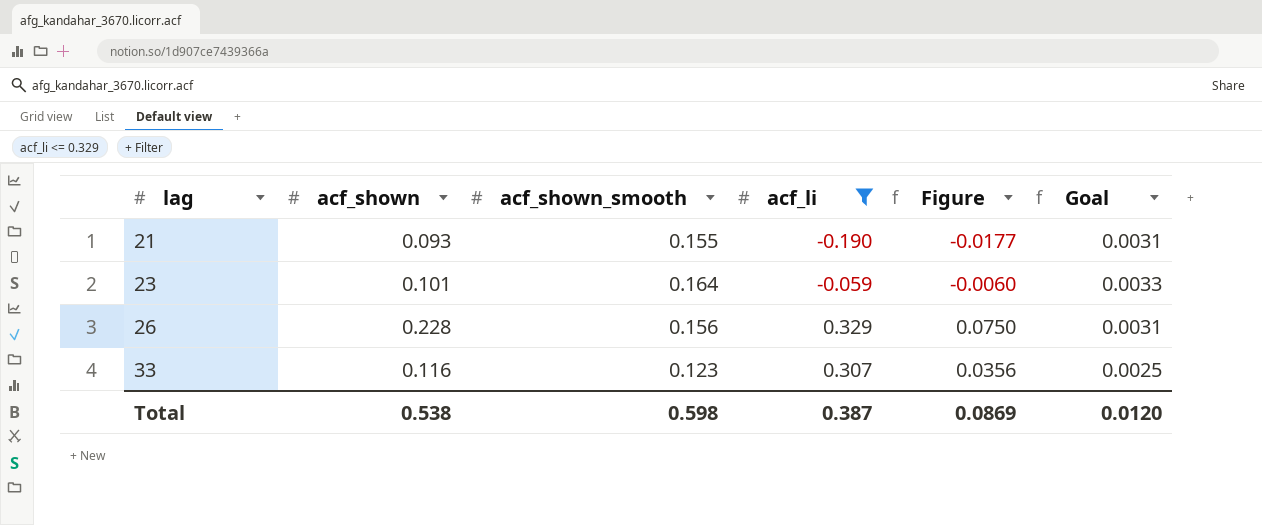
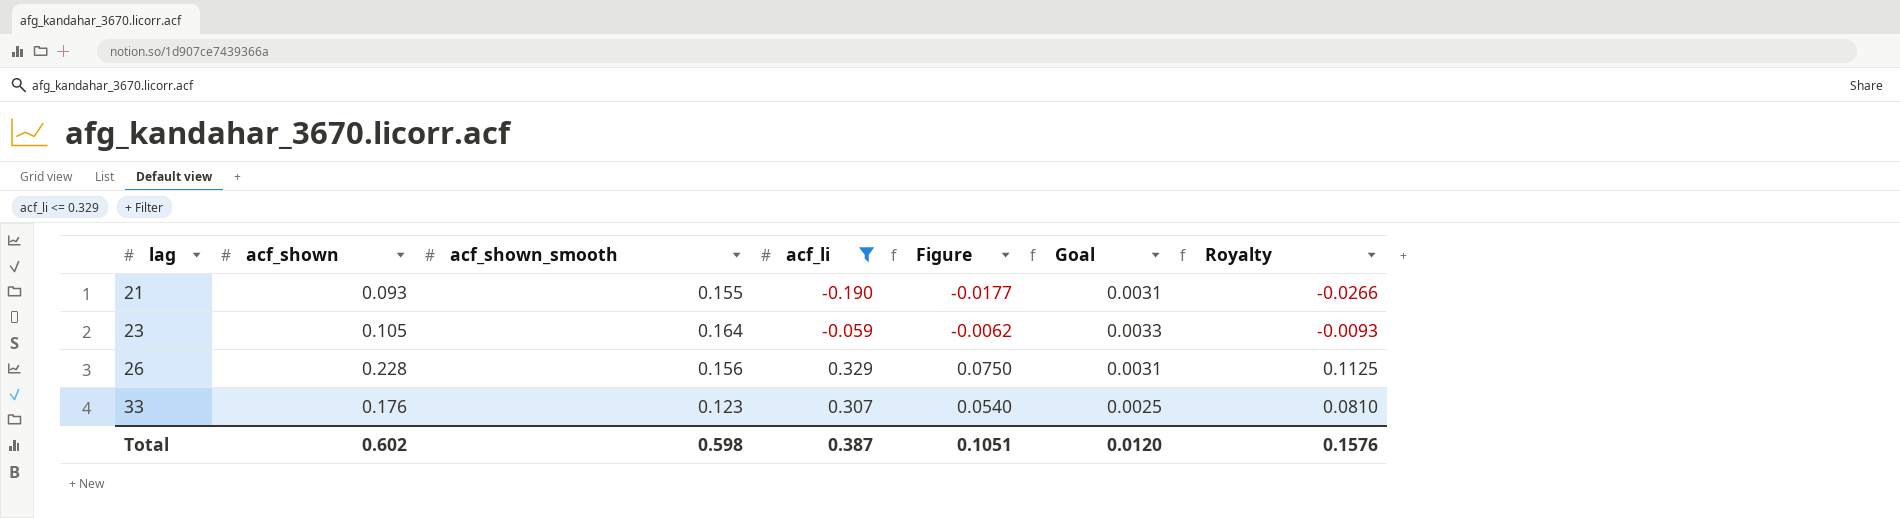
column Royalty | formula: none -> [Figure] * 1.5
23 | acf_shown: 0.101 -> 0.105
23 | Figure: -0.0060 -> -0.0062
33 | acf_shown: 0.116 -> 0.176
33 | Figure: 0.0356 -> 0.0540
Total | acf_shown: 0.538 -> 0.602
Total | Figure: 0.0869 -> 0.1051

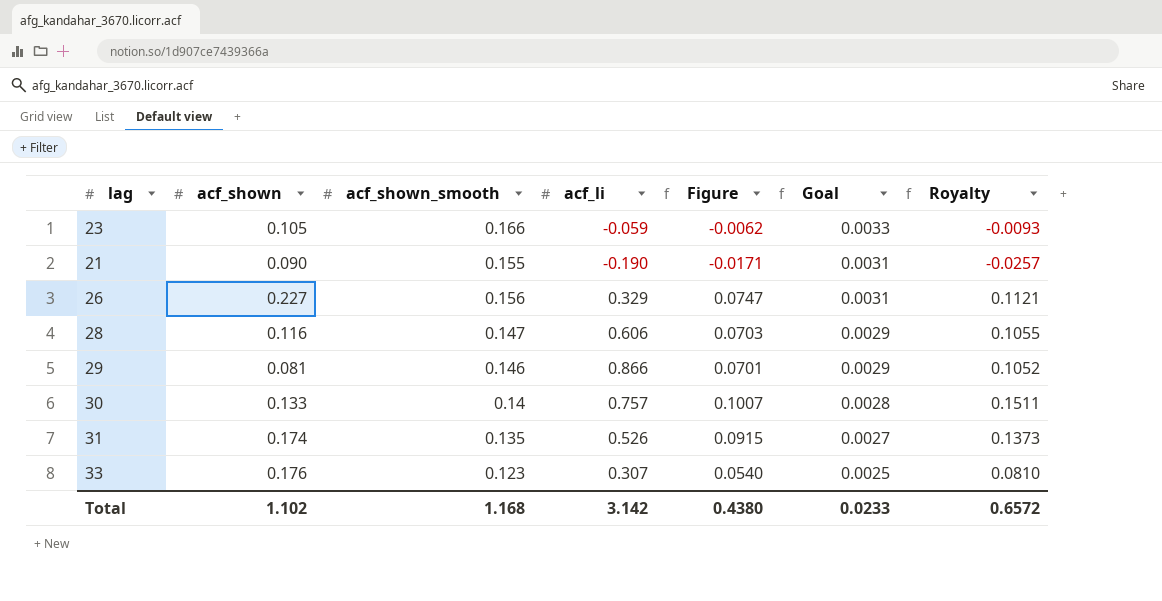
filter: acf_li <= 0.329 -> none
row order: lag ascending -> Goal descending
23 | acf_shown_smooth: 0.164 -> 0.166
21 | acf_shown: 0.093 -> 0.090
21 | Figure: -0.0177 -> -0.0171
21 | Royalty: -0.0266 -> -0.0257
26 | acf_shown: 0.228 -> 0.227
26 | Figure: 0.0750 -> 0.0747
26 | Royalty: 0.1125 -> 0.1121
Total | acf_shown: 0.602 -> 1.102
Total | acf_shown_smooth: 0.598 -> 1.168
Total | acf_li: 0.387 -> 3.142
Total | Figure: 0.1051 -> 0.4380
Total | Goal: 0.0120 -> 0.0233
Total | Royalty: 0.1576 -> 0.6572

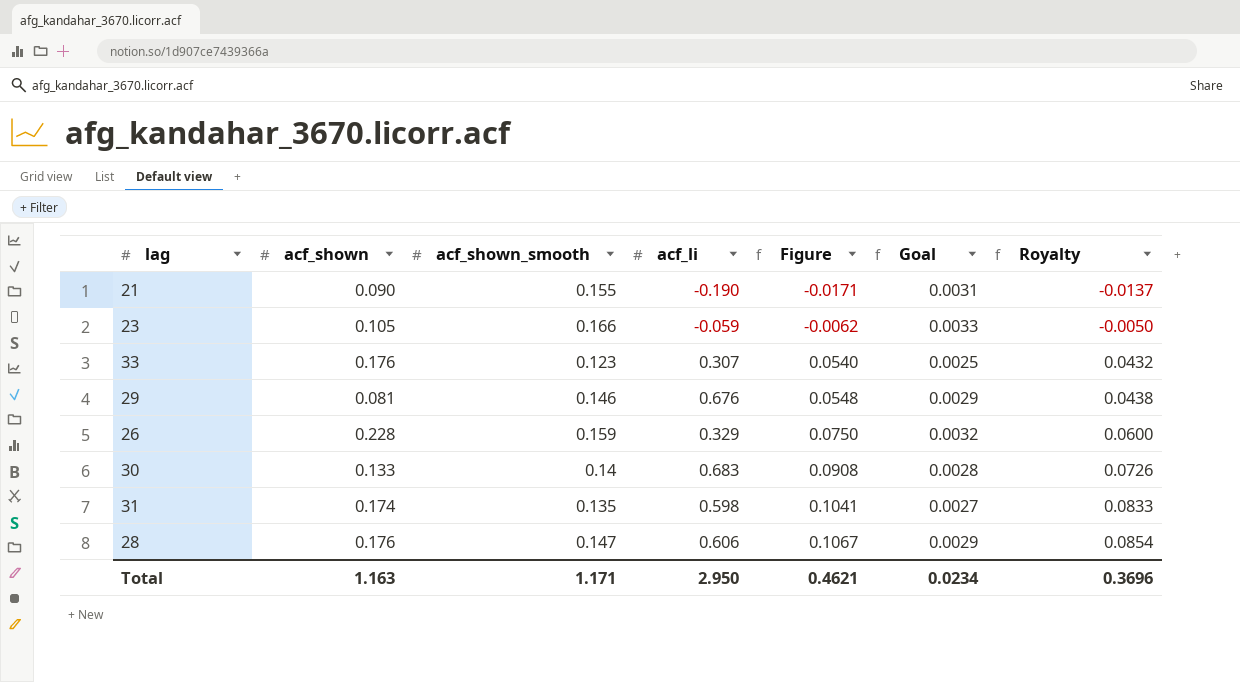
row order: Goal descending -> Figure ascending
column Royalty | formula: [Figure] * 1.5 -> [Figure] * 0.8
29 | acf_li: 0.866 -> 0.676
29 | Figure: 0.0701 -> 0.0548
26 | acf_shown: 0.227 -> 0.228
26 | acf_shown_smooth: 0.156 -> 0.159
26 | Figure: 0.0747 -> 0.0750
26 | Goal: 0.0031 -> 0.0032
30 | acf_li: 0.757 -> 0.683
30 | Figure: 0.1007 -> 0.0908
31 | acf_li: 0.526 -> 0.598
31 | Figure: 0.0915 -> 0.1041
28 | acf_shown: 0.116 -> 0.176
28 | Figure: 0.0703 -> 0.1067
Total | acf_shown: 1.102 -> 1.163
Total | acf_shown_smooth: 1.168 -> 1.171
Total | acf_li: 3.142 -> 2.950
Total | Figure: 0.4380 -> 0.4621
Total | Goal: 0.0233 -> 0.0234
Total | Royalty: 0.6572 -> 0.3696

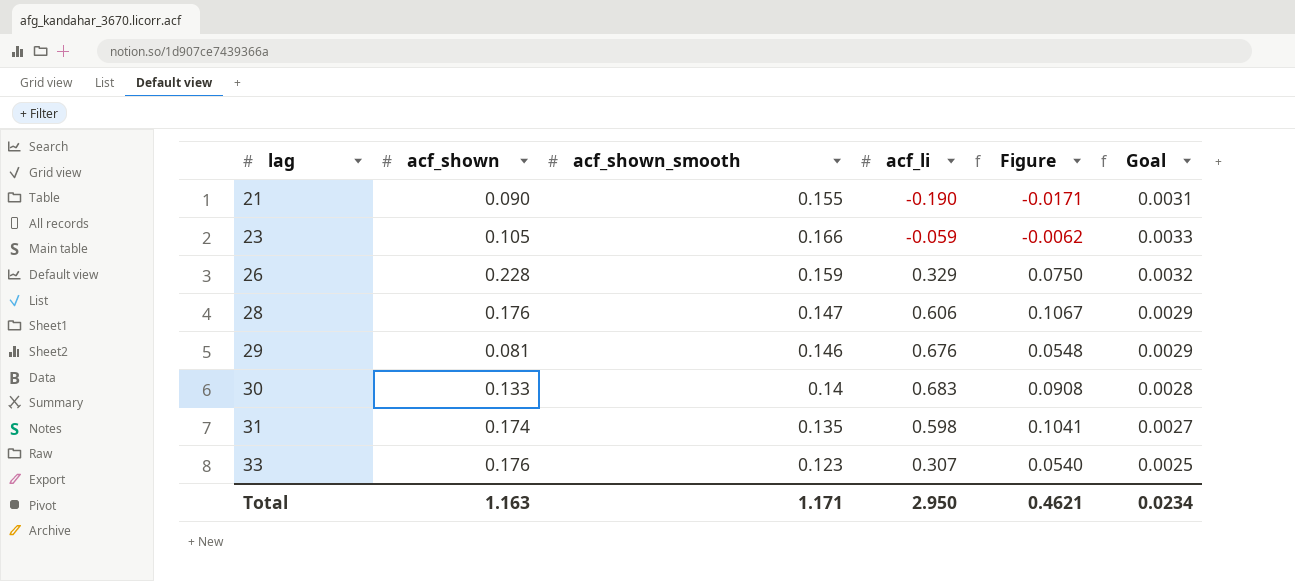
row order: Figure ascending -> lag ascending
column Royalty | formula: [Figure] * 0.8 -> none

